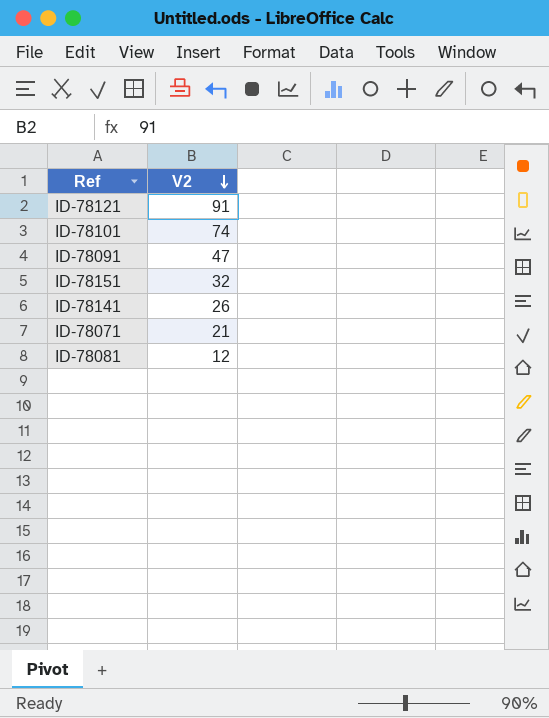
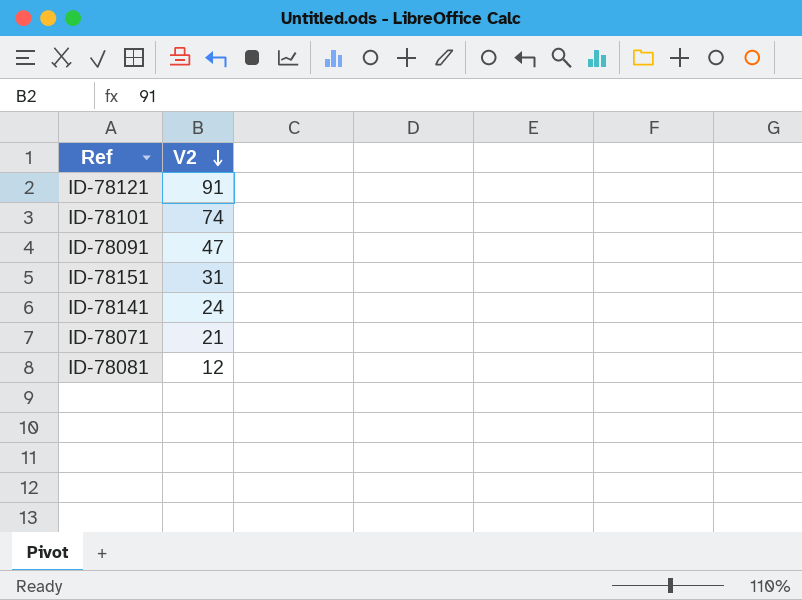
ID-78151 | V2: 32 -> 31
ID-78141 | V2: 26 -> 24

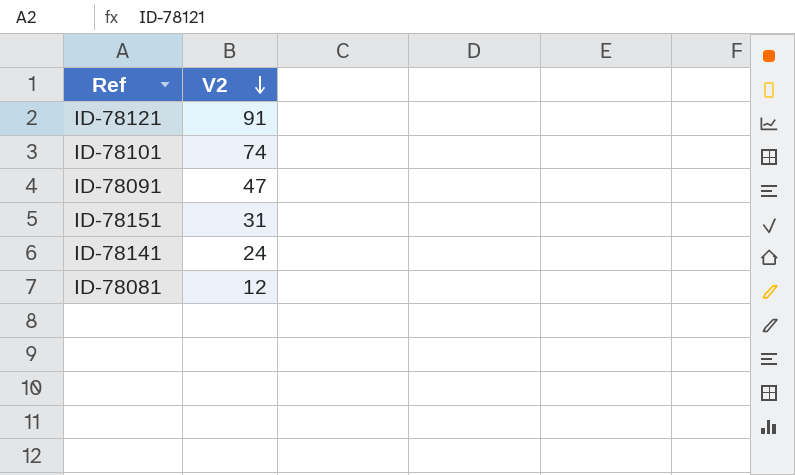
row ID-78071: 21 -> none

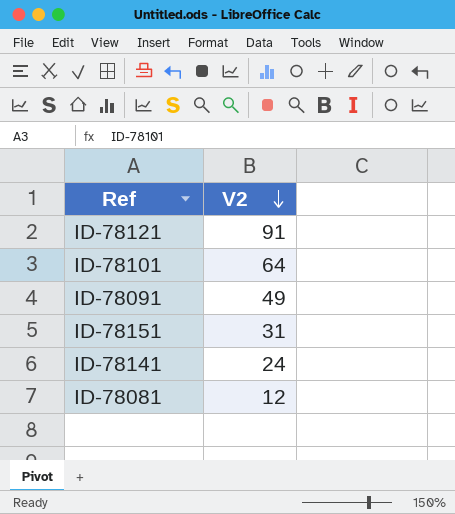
ID-78101 | V2: 74 -> 64
ID-78091 | V2: 47 -> 49

